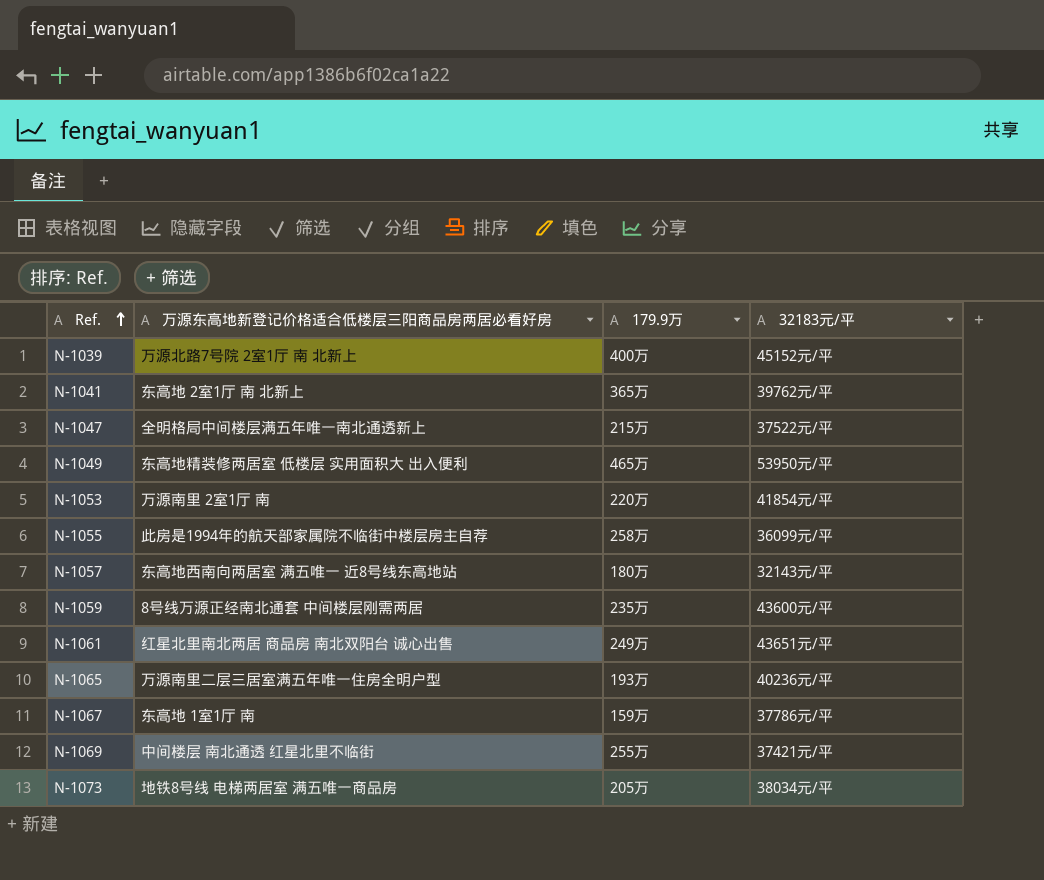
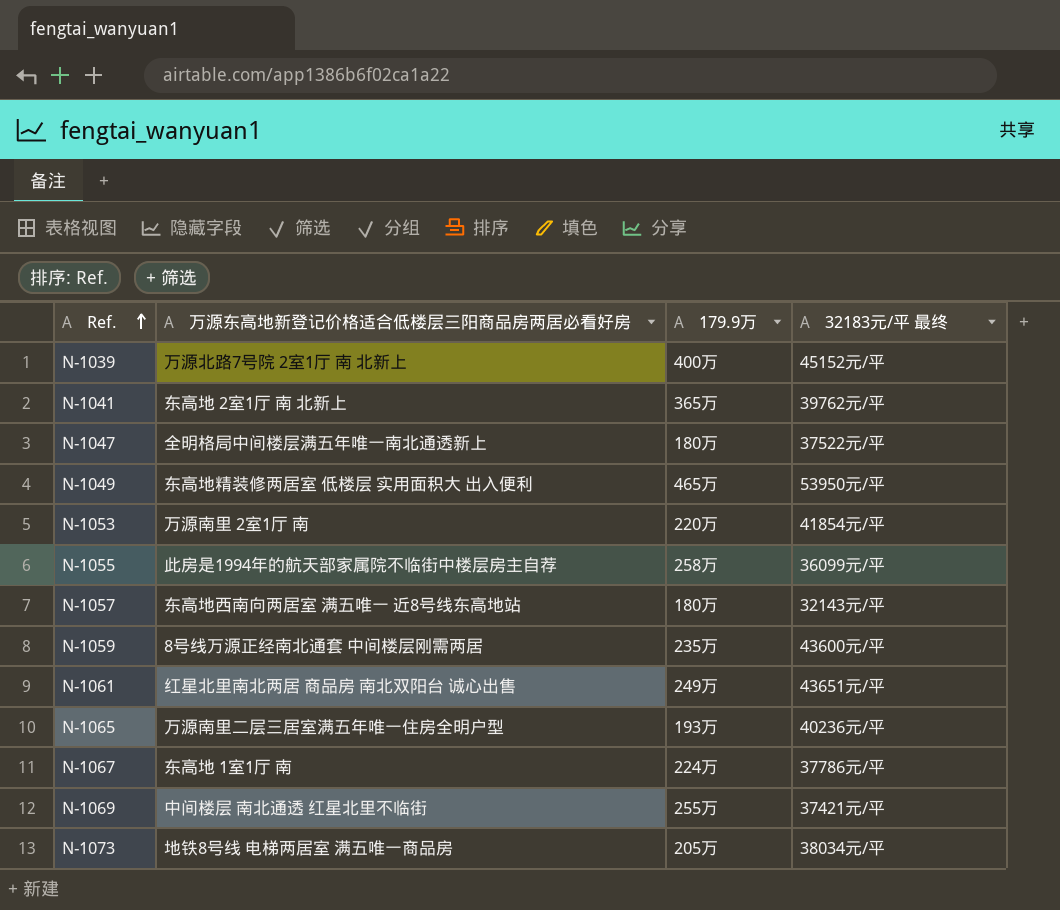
column name: 32183元/平 -> 32183元/平 最终
N-1047 | 179.9万: 215万 -> 180万
N-1067 | 179.9万: 159万 -> 224万

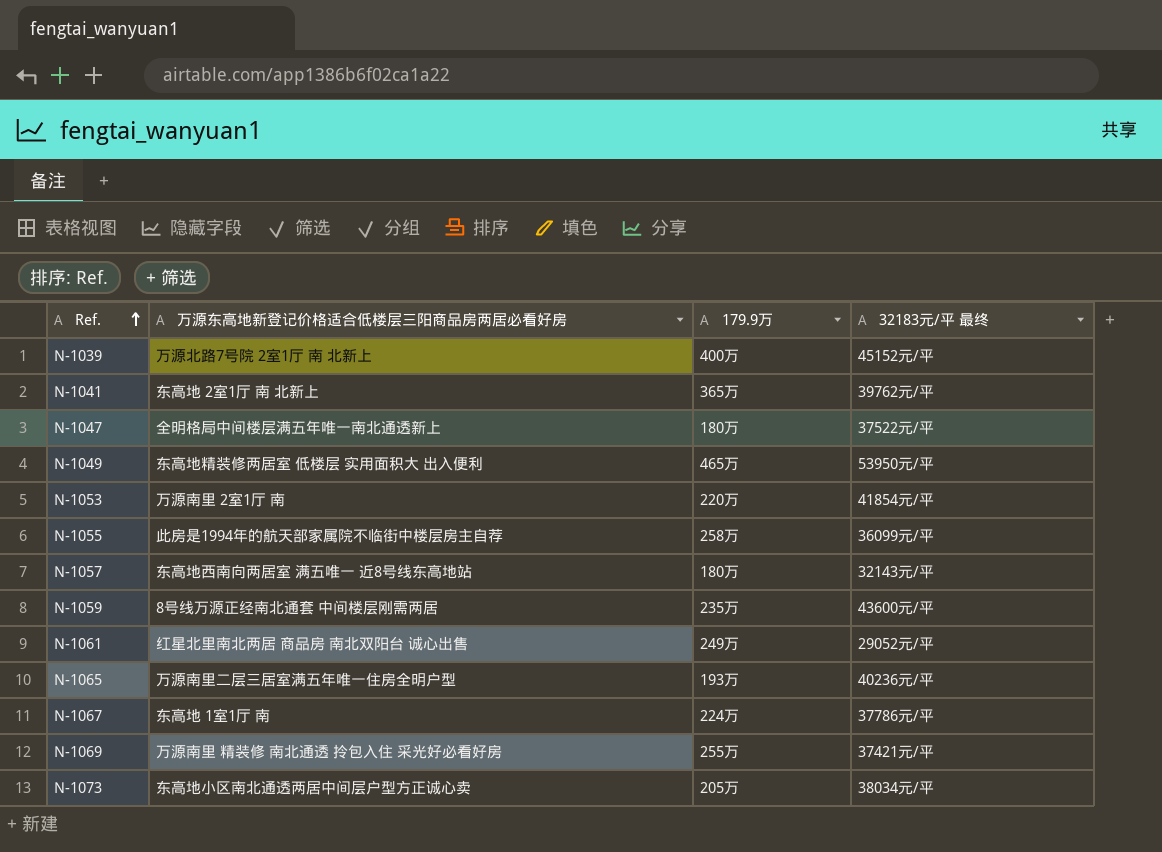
N-1061 | 32183元/平 最终: 43651元/平 -> 29052元/平
N-1069 | 万源东高地新登记价格适合低楼层三阳商品房两居必看好房: 中间楼层 南北通透 红星北里不临街 -> 万源南里 精装修 南北通透 拎包入住 采光好必看好房
N-1073 | 万源东高地新登记价格适合低楼层三阳商品房两居必看好房: 地铁8号线 电梯两居室 满五唯一商品房 -> 东高地小区南北通透两居中间层户型方正诚心卖

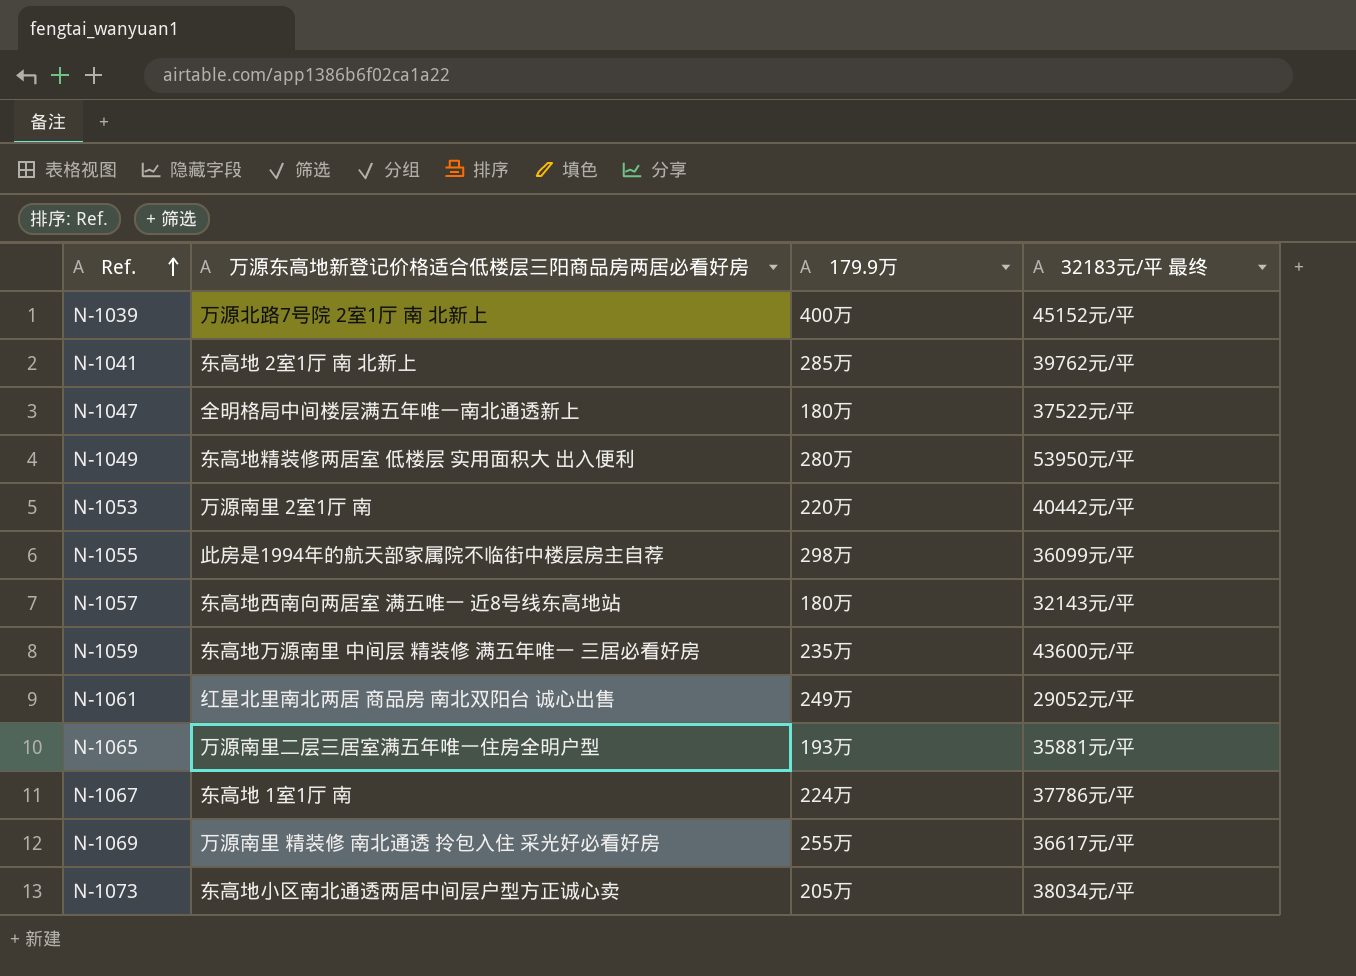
N-1041 | 179.9万: 365万 -> 285万
N-1049 | 179.9万: 465万 -> 280万
N-1053 | 32183元/平 最终: 41854元/平 -> 40442元/平
N-1055 | 179.9万: 258万 -> 298万
N-1059 | 万源东高地新登记价格适合低楼层三阳商品房两居必看好房: 8号线万源正经南北通套 中间楼层刚需两居 -> 东高地万源南里 中间层 精装修 满五年唯一 三居必看好房
N-1065 | 32183元/平 最终: 40236元/平 -> 35881元/平
N-1069 | 32183元/平 最终: 37421元/平 -> 36617元/平

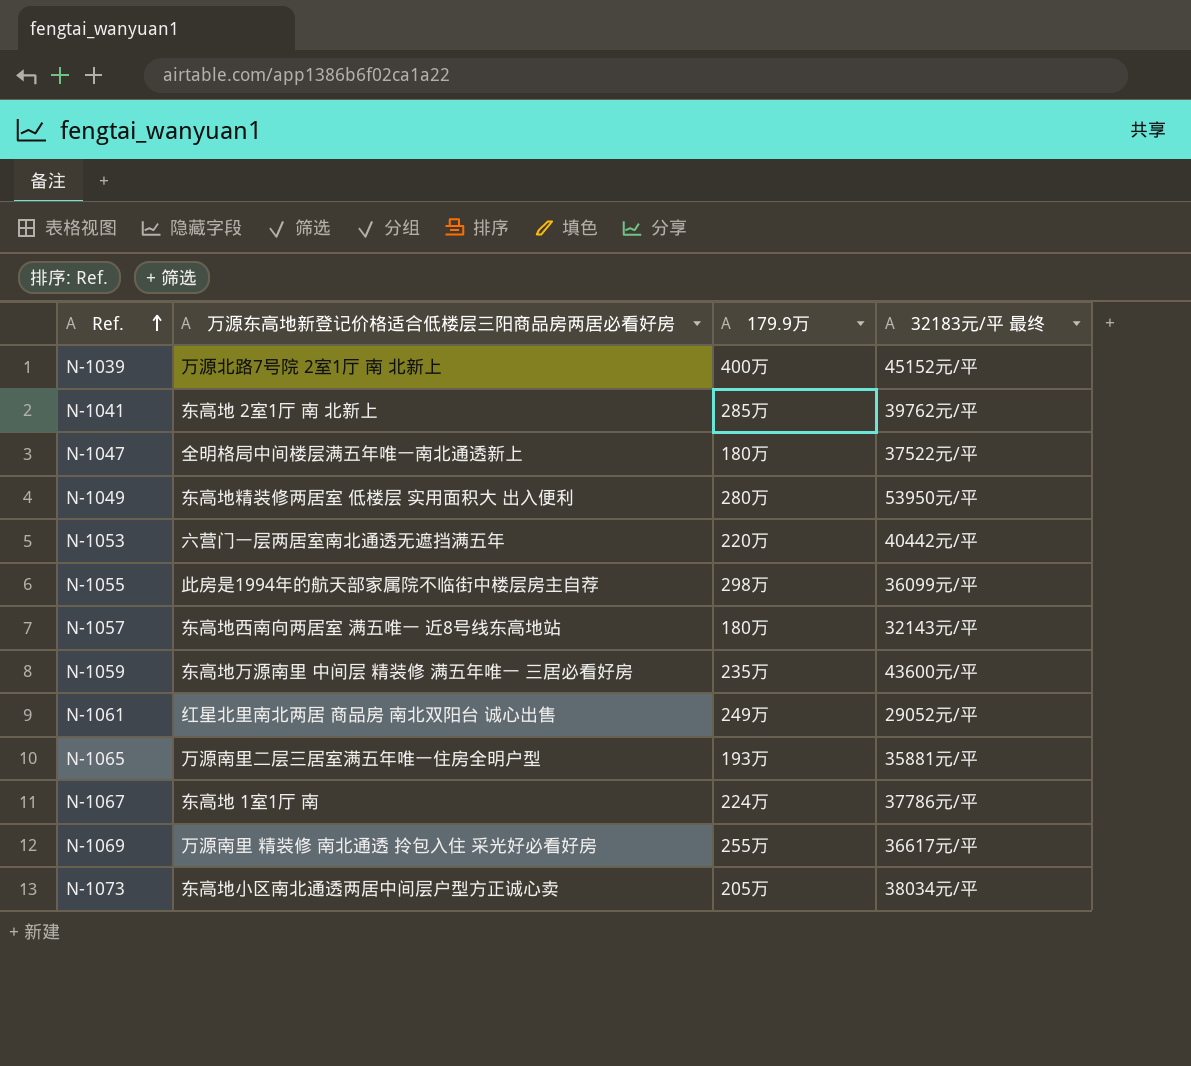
N-1053 | 万源东高地新登记价格适合低楼层三阳商品房两居必看好房: 万源南里 2室1厅 南 -> 六营门一层两居室南北通透无遮挡满五年

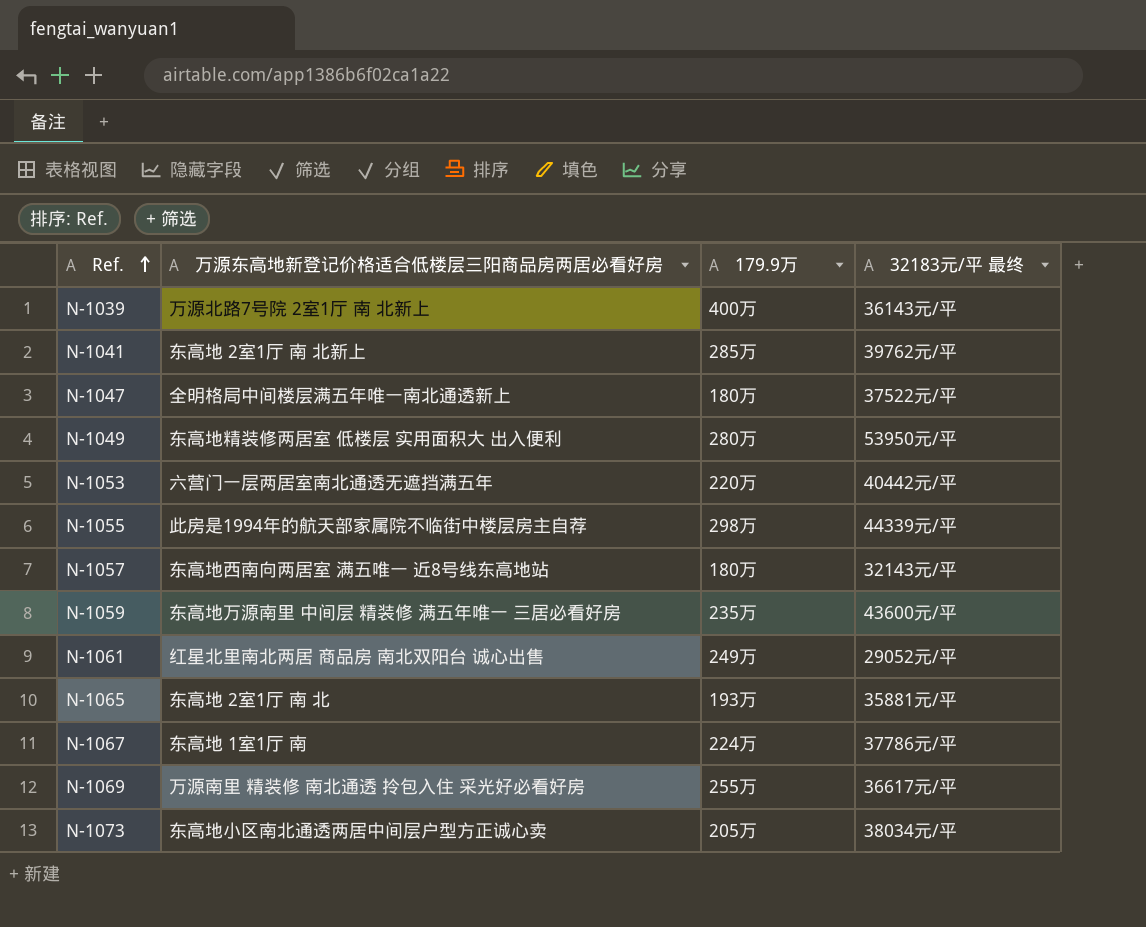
N-1039 | 32183元/平 最终: 45152元/平 -> 36143元/平
N-1055 | 32183元/平 最终: 36099元/平 -> 44339元/平
N-1065 | 万源东高地新登记价格适合低楼层三阳商品房两居必看好房: 万源南里二层三居室满五年唯一住房全明户型 -> 东高地 2室1厅 南 北

